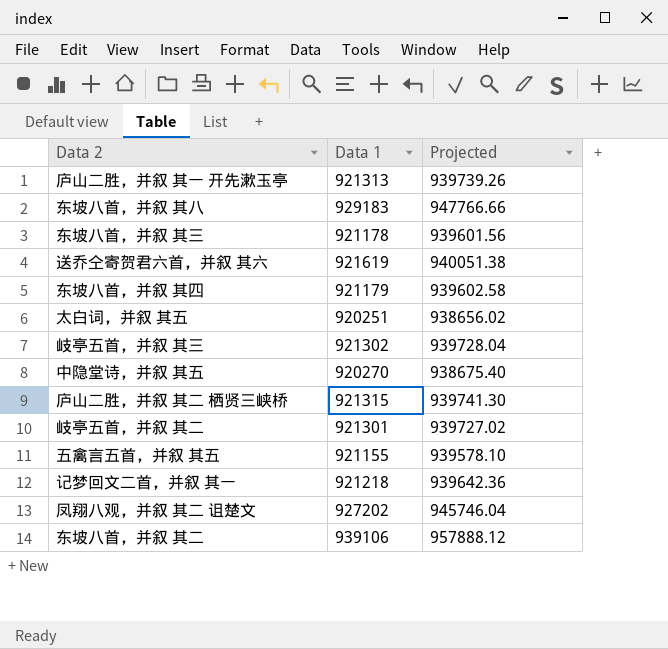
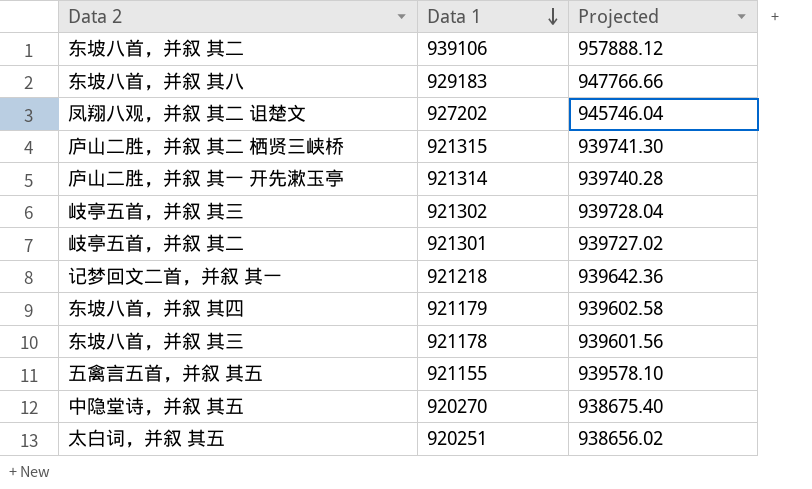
row order: none -> Data 1 descending
row 送乔仝寄贺君六首，并叙 其六: 921619 | 940051.38 -> none
庐山二胜，并叙 其一 开先漱玉亭 | Data 1: 921313 -> 921314
庐山二胜，并叙 其一 开先漱玉亭 | Projected: 939739.26 -> 939740.28

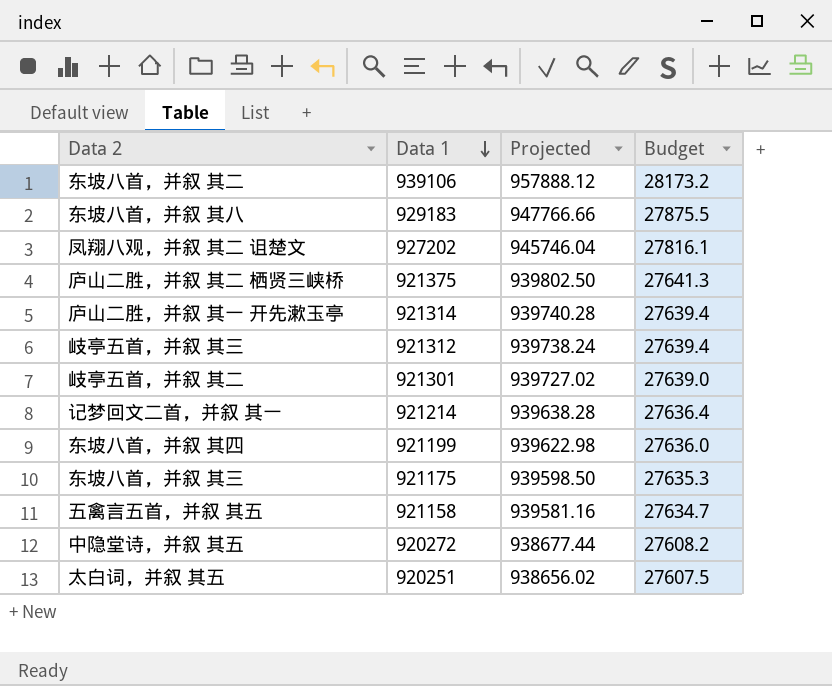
column Budget | formula: none -> [Data 1] * 0.03
庐山二胜，并叙 其二 栖贤三峡桥 | Data 1: 921315 -> 921375
庐山二胜，并叙 其二 栖贤三峡桥 | Projected: 939741.30 -> 939802.50
岐亭五首，并叙 其三 | Data 1: 921302 -> 921312
岐亭五首，并叙 其三 | Projected: 939728.04 -> 939738.24
记梦回文二首，并叙 其一 | Data 1: 921218 -> 921214
记梦回文二首，并叙 其一 | Projected: 939642.36 -> 939638.28
东坡八首，并叙 其四 | Data 1: 921179 -> 921199
东坡八首，并叙 其四 | Projected: 939602.58 -> 939622.98
东坡八首，并叙 其三 | Data 1: 921178 -> 921175
东坡八首，并叙 其三 | Projected: 939601.56 -> 939598.50
五禽言五首，并叙 其五 | Data 1: 921155 -> 921158
五禽言五首，并叙 其五 | Projected: 939578.10 -> 939581.16
中隐堂诗，并叙 其五 | Data 1: 920270 -> 920272
中隐堂诗，并叙 其五 | Projected: 938675.40 -> 938677.44

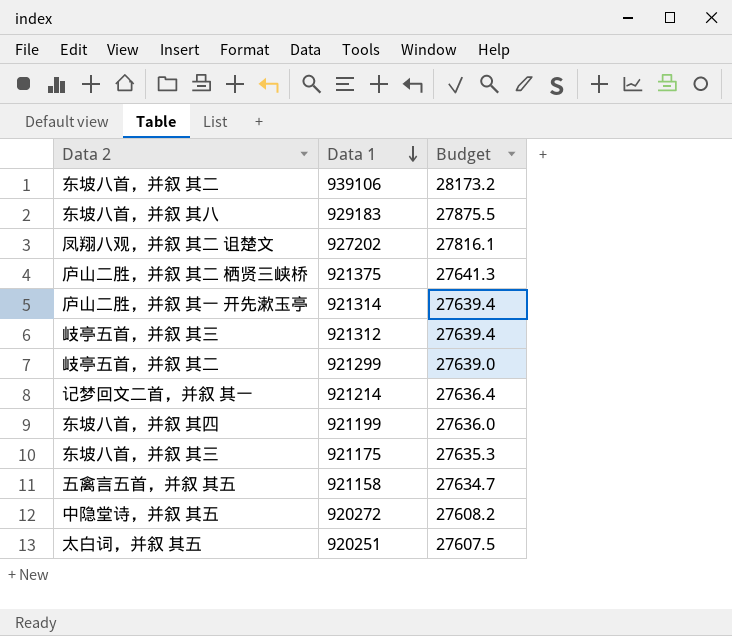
column Projected | formula: [Data 1] * 1.02 -> none
岐亭五首，并叙 其二 | Data 1: 921301 -> 921299

